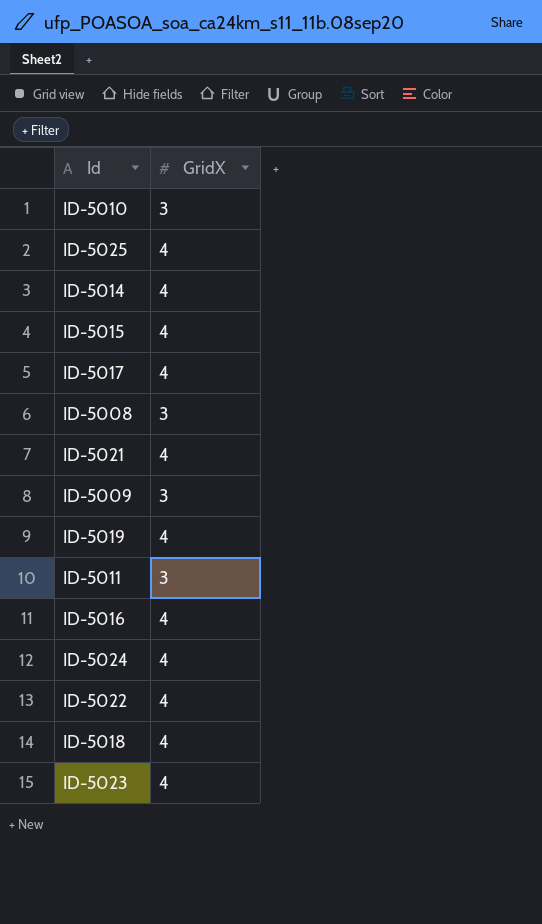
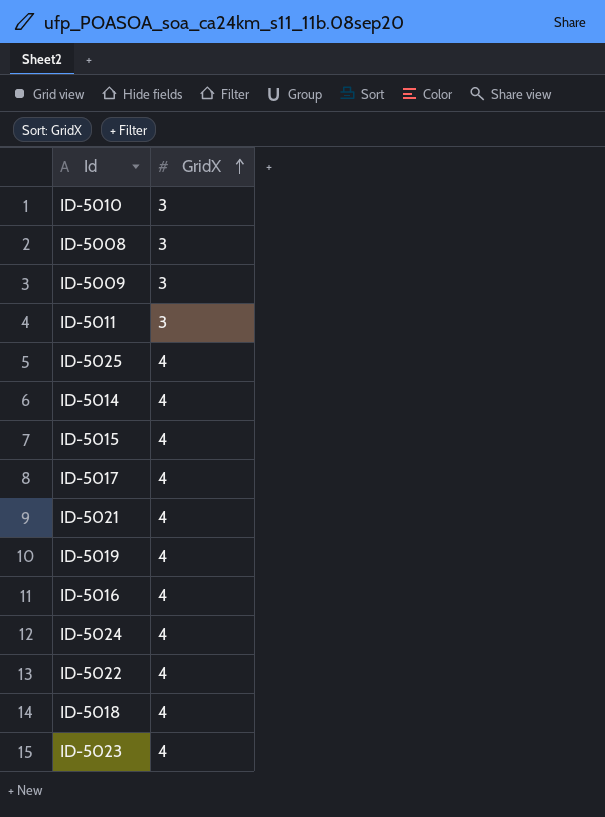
row order: none -> GridX ascending

